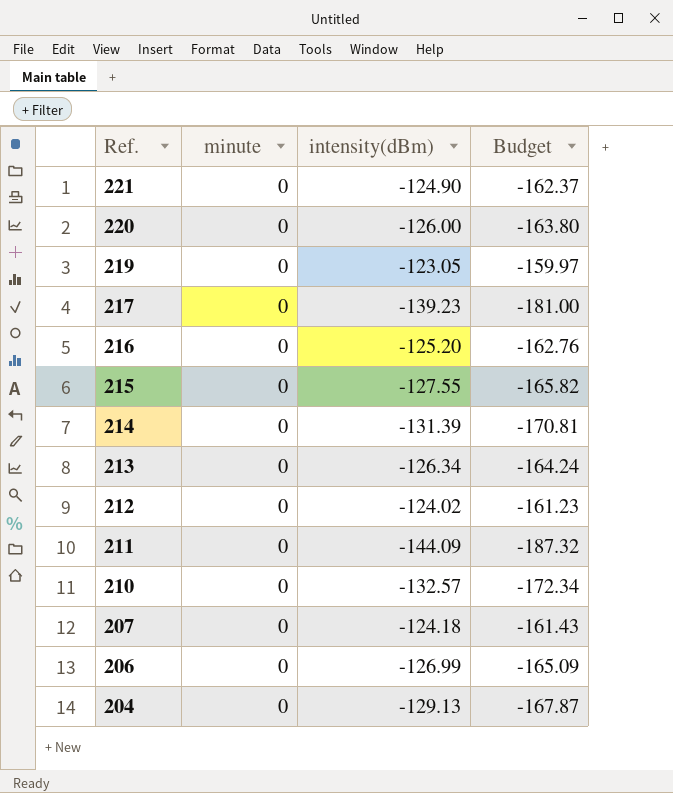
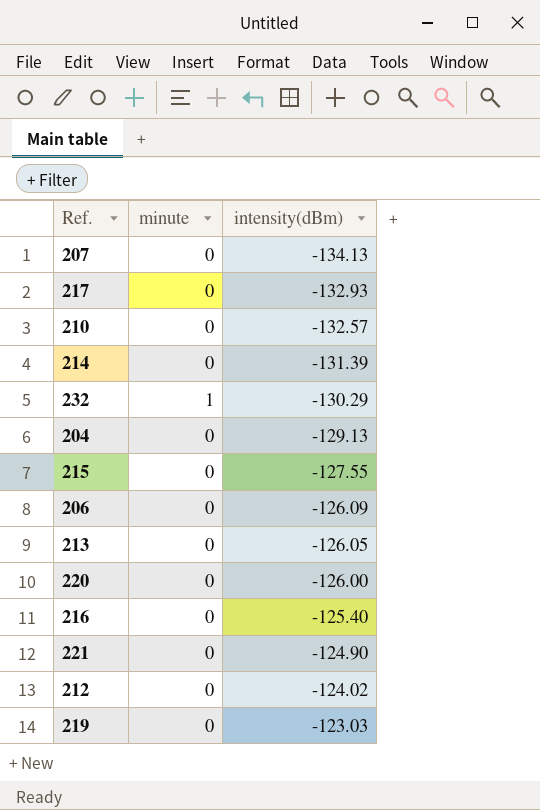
row order: Ref. descending -> intensity(dBm) ascending
column Budget | formula: [intensity(dBm)] * 1.3 -> none
row 211: 0 | -144.09 | -187.32 -> none
207 | intensity(dBm): -124.18 -> -134.13
217 | intensity(dBm): -139.23 -> -132.93
row 232: none -> 1 | -130.29
206 | intensity(dBm): -126.99 -> -126.09
213 | intensity(dBm): -126.34 -> -126.05
216 | intensity(dBm): -125.20 -> -125.40
219 | intensity(dBm): -123.05 -> -123.03

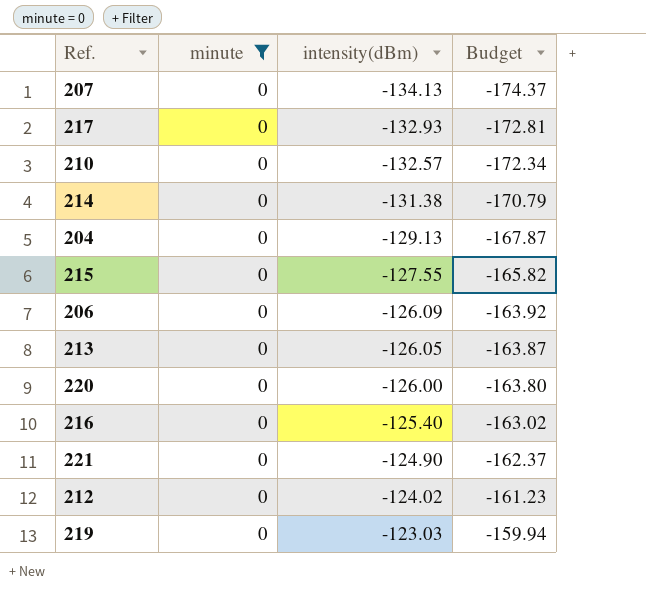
filter: none -> minute = 0
column Budget | formula: none -> [intensity(dBm)] * 1.3
214 | intensity(dBm): -131.39 -> -131.38

